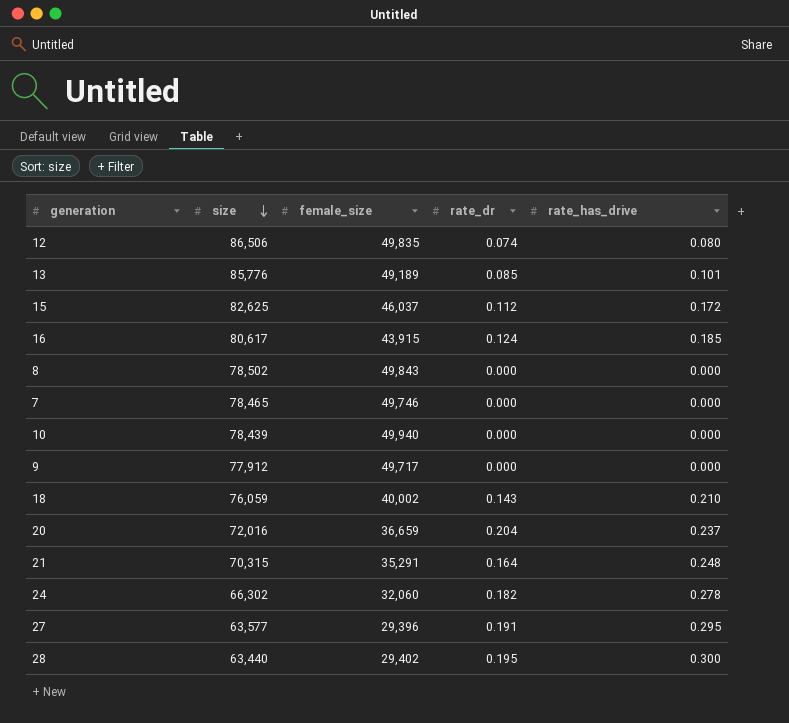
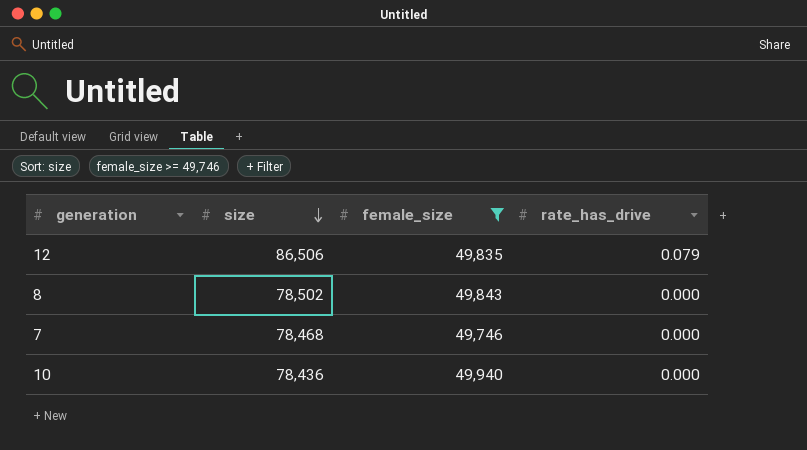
filter: none -> female_size >= 49,746
column rate_dr | position: 4 -> none
12 | rate_has_drive: 0.080 -> 0.079
7 | size: 78,465 -> 78,468
10 | size: 78,439 -> 78,436

